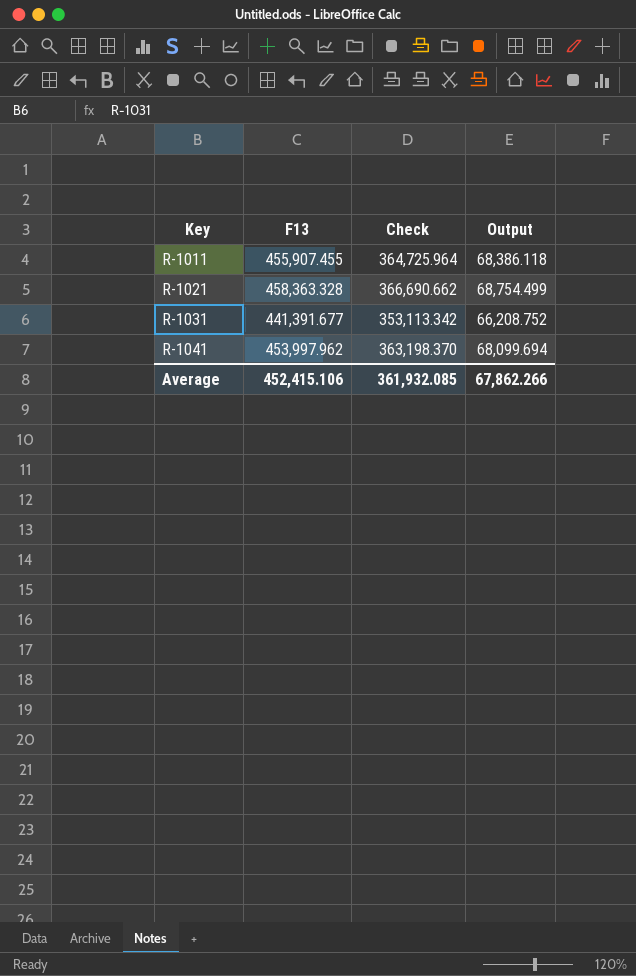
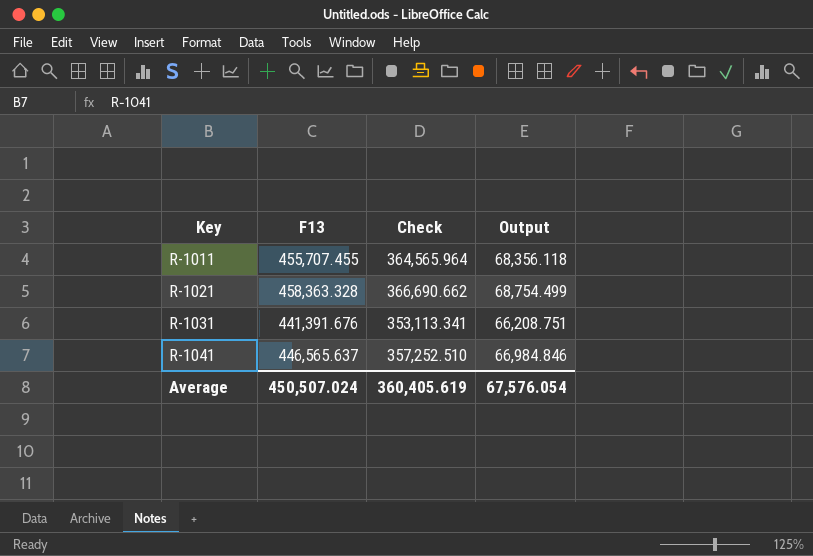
R-1011 | F13: 455,907.455 -> 455,707.455
R-1011 | Check: 364,725.964 -> 364,565.964
R-1011 | Output: 68,386.118 -> 68,356.118
R-1031 | F13: 441,391.677 -> 441,391.676
R-1031 | Check: 353,113.342 -> 353,113.341
R-1031 | Output: 66,208.752 -> 66,208.751
R-1041 | F13: 453,997.962 -> 446,565.637
R-1041 | Check: 363,198.370 -> 357,252.510
R-1041 | Output: 68,099.694 -> 66,984.846
Average | F13: 452,415.106 -> 450,507.024
Average | Check: 361,932.085 -> 360,405.619
Average | Output: 67,862.266 -> 67,576.054

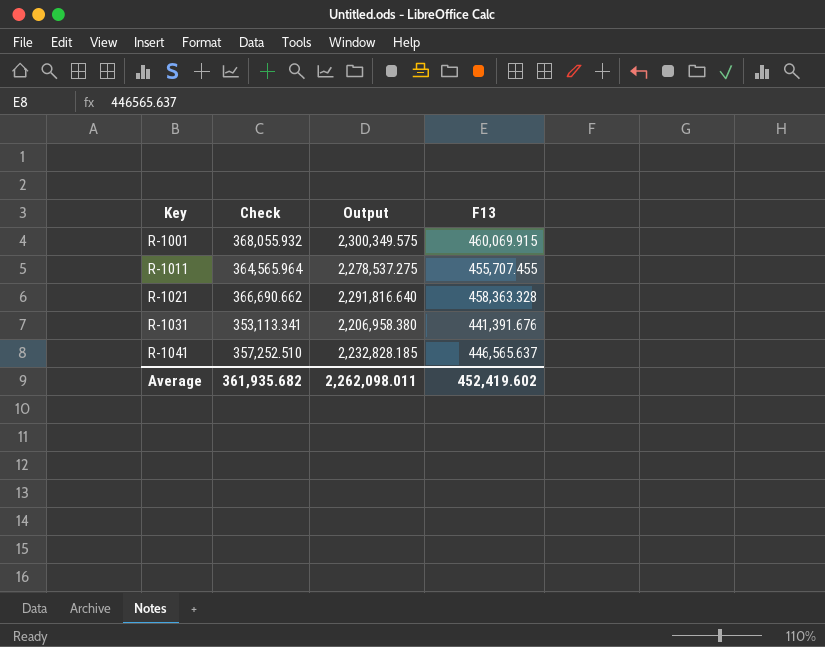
column Output | formula: [F13] * 0.15 -> [F13] * 5
column F13 | position: 2 -> 4
row R-1001: none -> 368,055.932 | 2,300,349.575 | 460,069.915
Average | Check: 360,405.619 -> 361,935.682
Average | Output: 67,576.054 -> 2,262,098.011
Average | F13: 450,507.024 -> 452,419.602

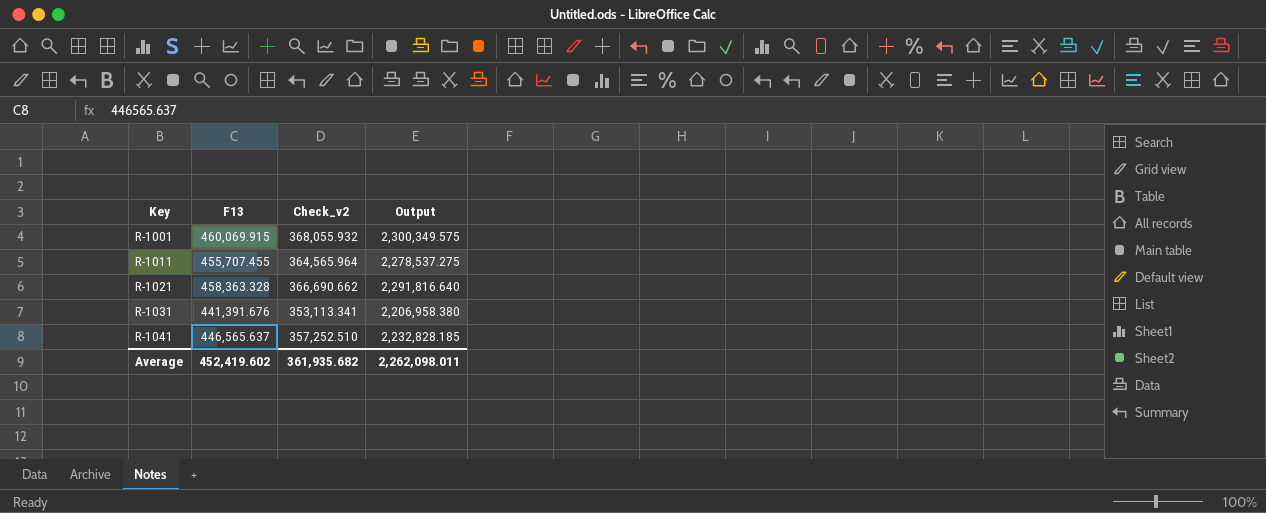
column F13 | position: 4 -> 2
column name: Check -> Check_v2

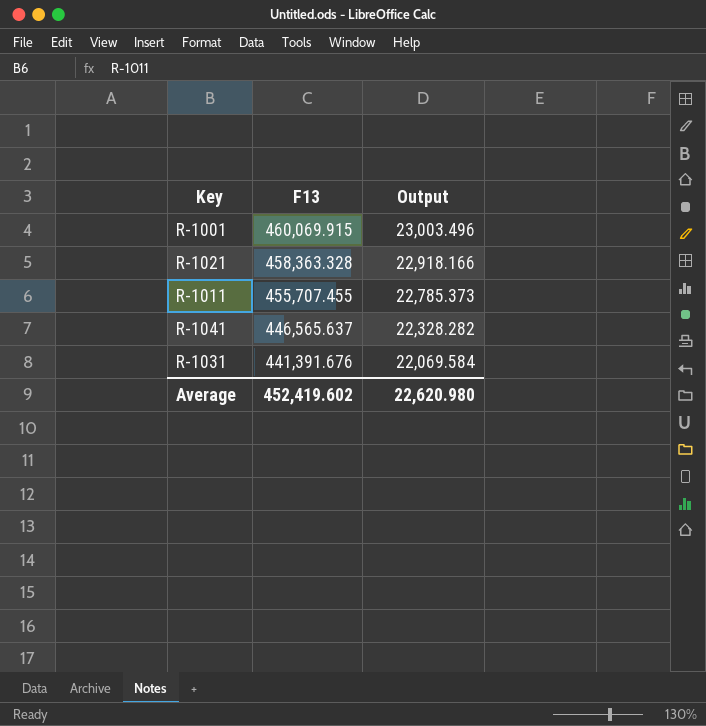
row order: Key ascending -> F13 descending
column Check_v2 | formula: [F13] * 0.8 -> none
column Output | formula: [F13] * 5 -> [F13] * 0.05
Average | Output: 2,262,098.011 -> 22,620.980

